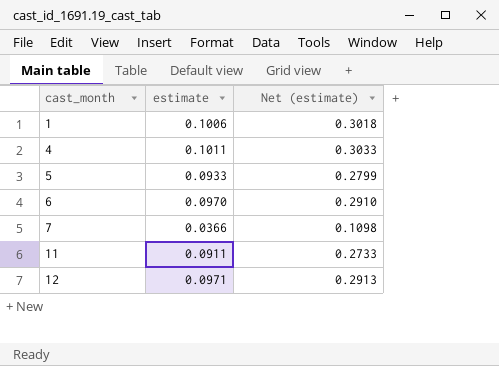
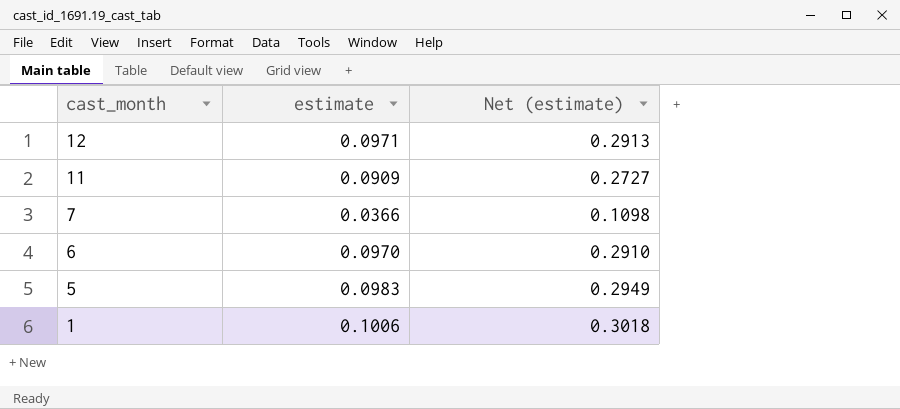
row order: cast_month ascending -> cast_month descending
row 4: 0.1011 | 0.3033 -> none
11 | estimate: 0.0911 -> 0.0909
11 | Net (estimate): 0.2733 -> 0.2727
5 | estimate: 0.0933 -> 0.0983
5 | Net (estimate): 0.2799 -> 0.2949

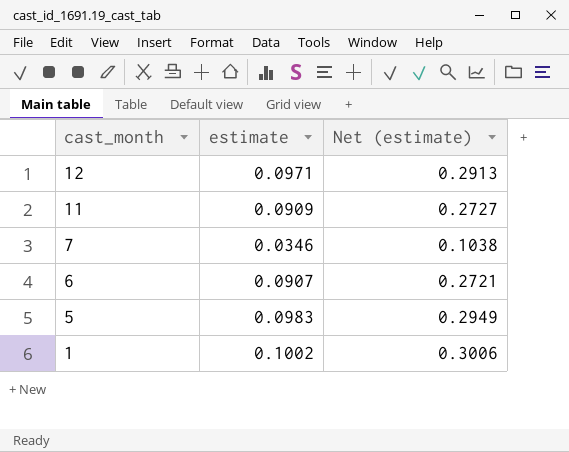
7 | estimate: 0.0366 -> 0.0346
7 | Net (estimate): 0.1098 -> 0.1038
6 | estimate: 0.0970 -> 0.0907
6 | Net (estimate): 0.2910 -> 0.2721
1 | estimate: 0.1006 -> 0.1002
1 | Net (estimate): 0.3018 -> 0.3006

